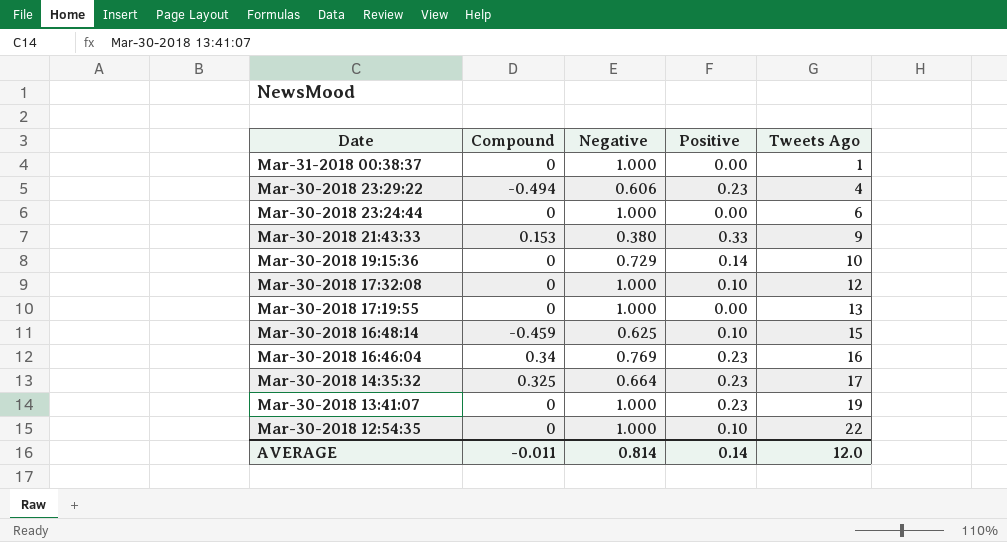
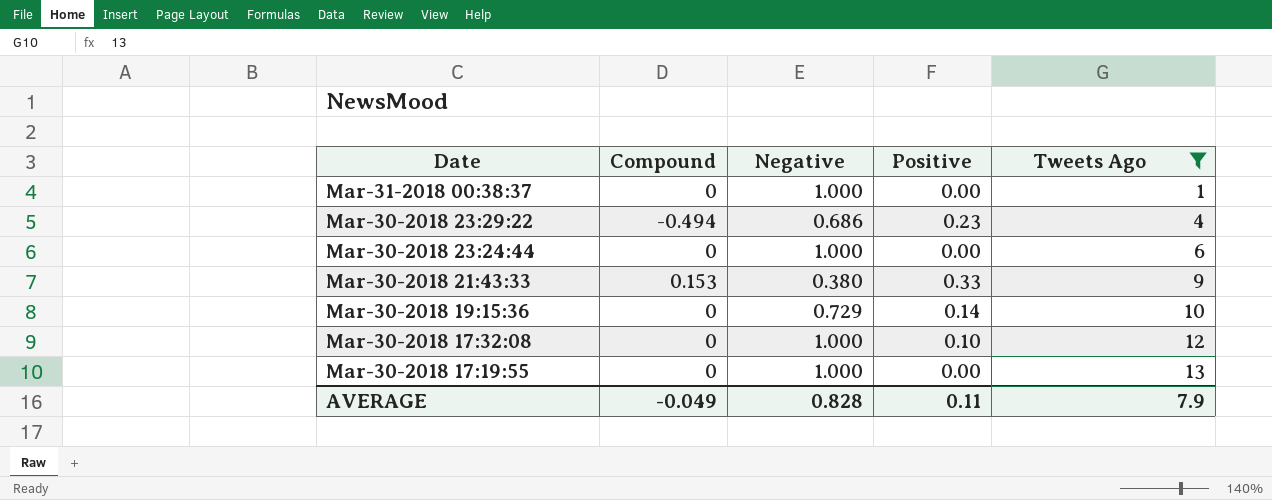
filter: none -> Tweets Ago <= 13
Mar-30-2018 23:29:22 | Negative: 0.606 -> 0.686
AVERAGE | Compound: -0.011 -> -0.049
AVERAGE | Negative: 0.814 -> 0.828
AVERAGE | Positive: 0.14 -> 0.11
AVERAGE | Tweets Ago: 12.0 -> 7.9

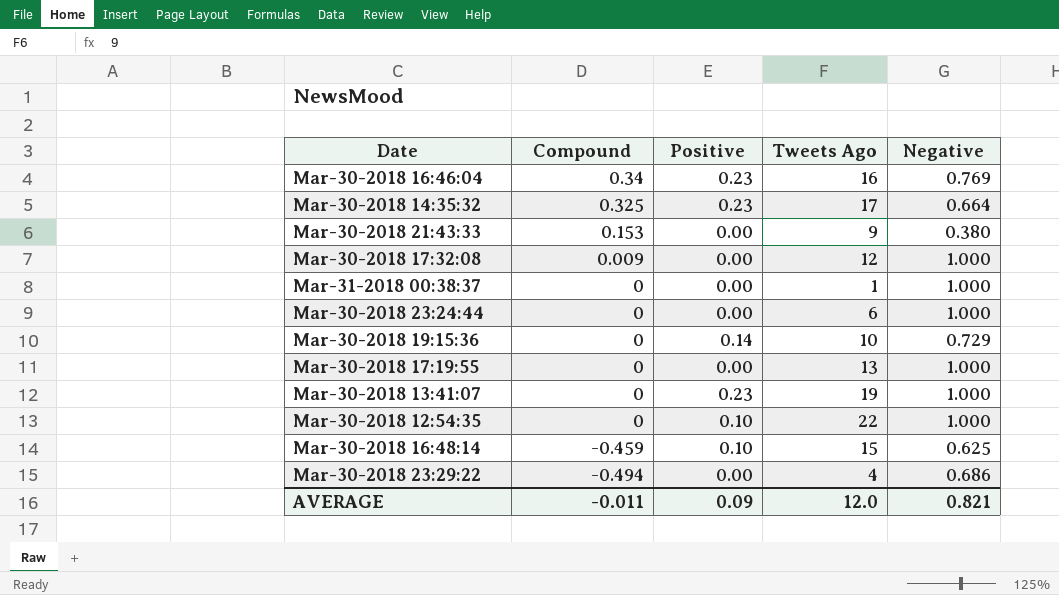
filter: Tweets Ago <= 13 -> none
row order: Date descending -> Compound descending
column Negative | position: 3 -> 5
Mar-30-2018 21:43:33 | Positive: 0.33 -> 0.00
Mar-30-2018 17:32:08 | Compound: 0 -> 0.009
Mar-30-2018 17:32:08 | Positive: 0.10 -> 0.00
Mar-30-2018 23:29:22 | Positive: 0.23 -> 0.00
AVERAGE | Compound: -0.049 -> -0.011
AVERAGE | Positive: 0.11 -> 0.09
AVERAGE | Tweets Ago: 7.9 -> 12.0
AVERAGE | Negative: 0.828 -> 0.821

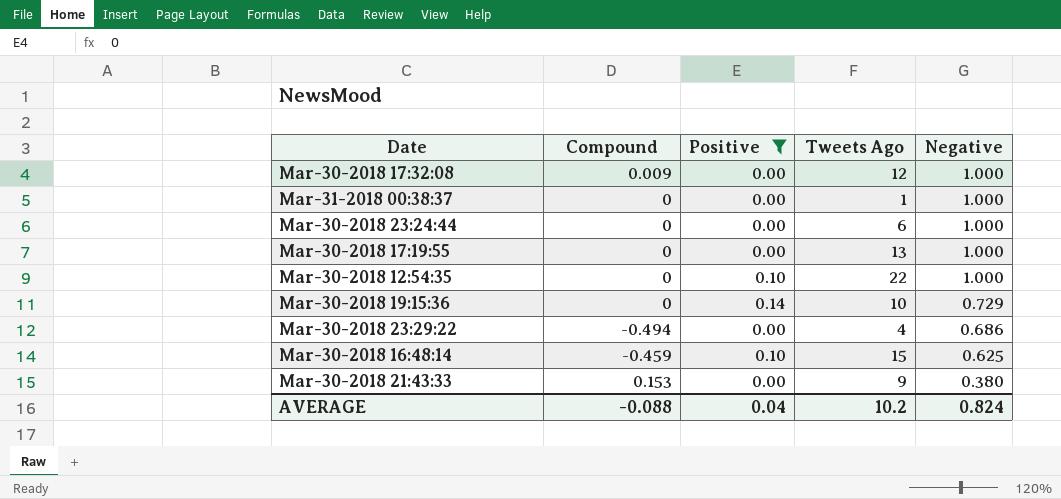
filter: none -> Positive != 0.23
row order: Compound descending -> Negative descending
AVERAGE | Compound: -0.011 -> -0.088
AVERAGE | Positive: 0.09 -> 0.04
AVERAGE | Tweets Ago: 12.0 -> 10.2
AVERAGE | Negative: 0.821 -> 0.824

